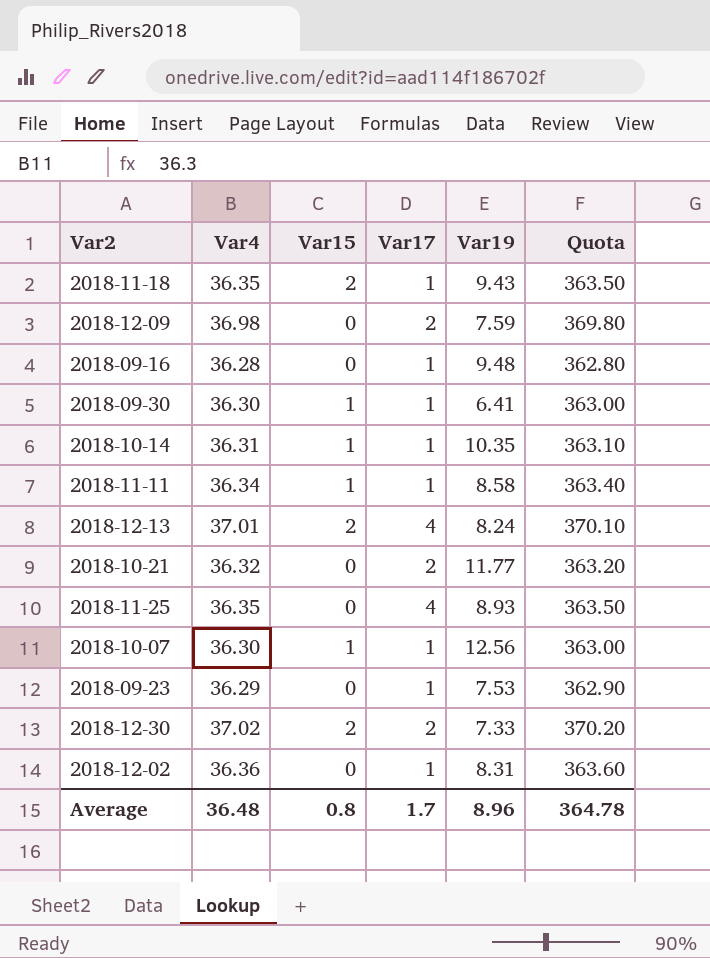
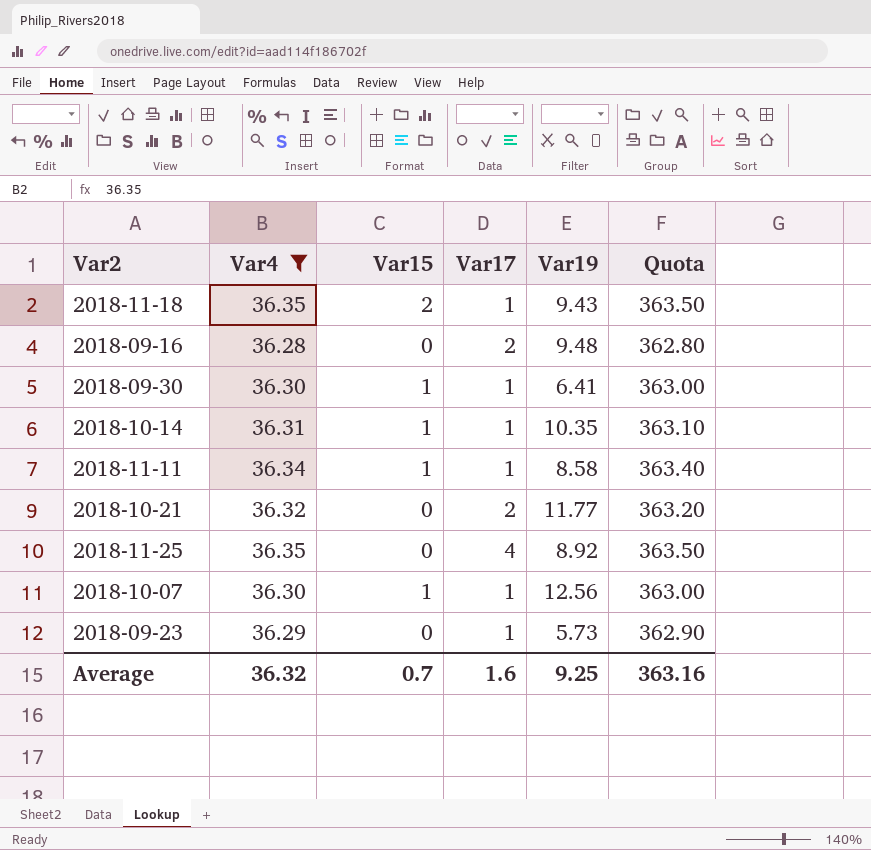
filter: none -> Var4 <= 36.35
2018-09-16 | Var17: 1 -> 2
2018-11-25 | Var19: 8.93 -> 8.92
2018-09-23 | Var19: 7.53 -> 5.73
Average | Var4: 36.48 -> 36.32
Average | Var15: 0.8 -> 0.7
Average | Var17: 1.7 -> 1.6
Average | Var19: 8.96 -> 9.25
Average | Quota: 364.78 -> 363.16

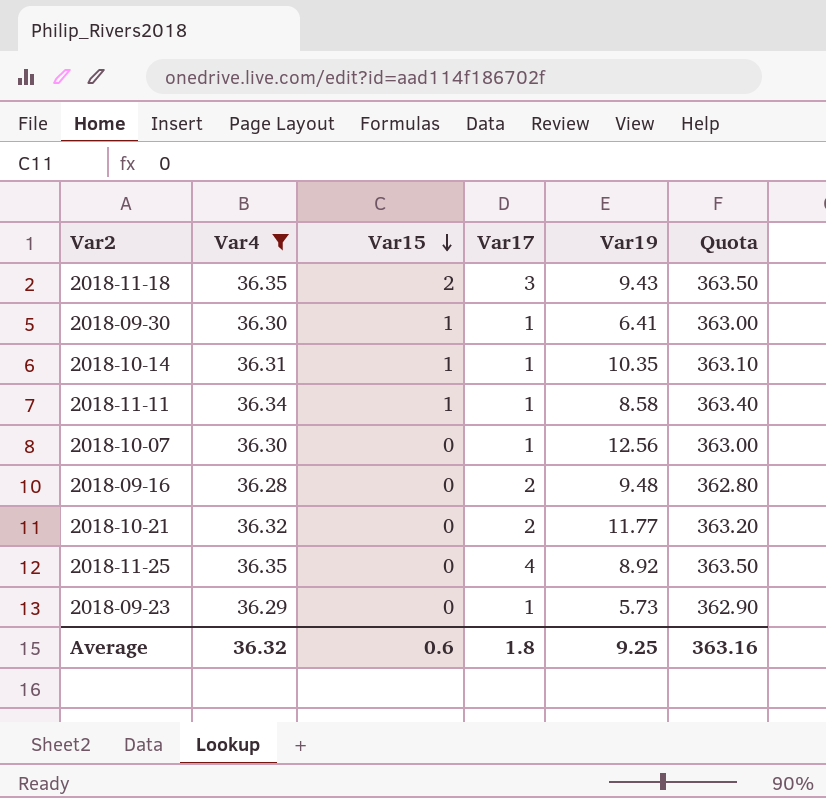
row order: none -> Var15 descending
2018-11-18 | Var17: 1 -> 3
2018-10-07 | Var15: 1 -> 0
Average | Var15: 0.7 -> 0.6
Average | Var17: 1.6 -> 1.8

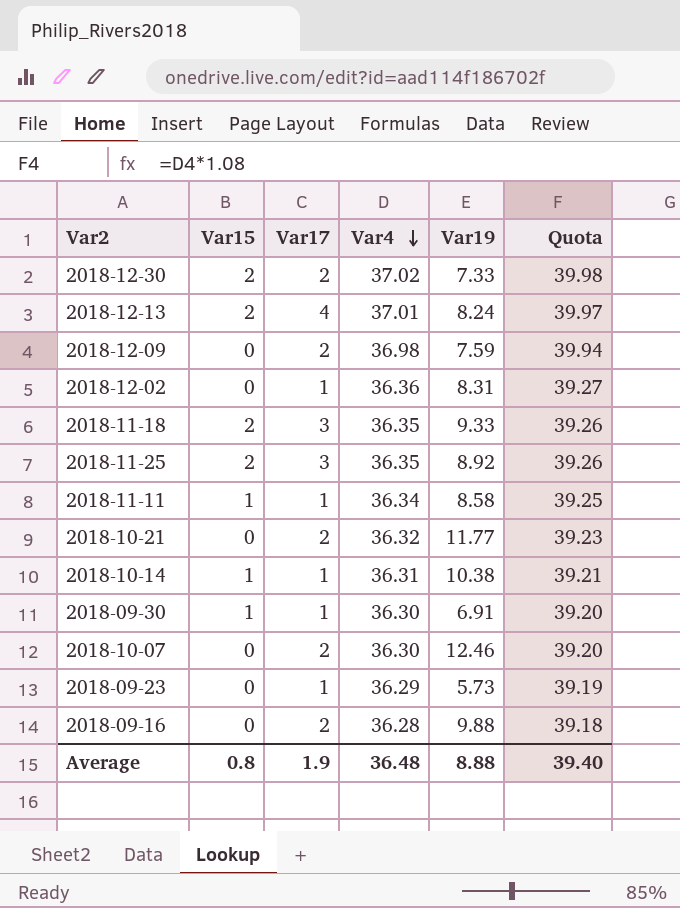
filter: Var4 <= 36.35 -> none
row order: Var15 descending -> Var4 descending
column Var4 | position: 2 -> 4
column Quota | formula: [Var4] * 10 -> [Var4] * 1.08
2018-11-18 | Var19: 9.43 -> 9.33
2018-11-25 | Var15: 0 -> 2
2018-11-25 | Var17: 4 -> 3
2018-10-14 | Var19: 10.35 -> 10.38
2018-09-30 | Var19: 6.41 -> 6.91
2018-10-07 | Var17: 1 -> 2
2018-10-07 | Var19: 12.56 -> 12.46
2018-09-16 | Var19: 9.48 -> 9.88
Average | Var15: 0.6 -> 0.8
Average | Var17: 1.8 -> 1.9
Average | Var4: 36.32 -> 36.48
Average | Var19: 9.25 -> 8.88
Average | Quota: 363.16 -> 39.40

